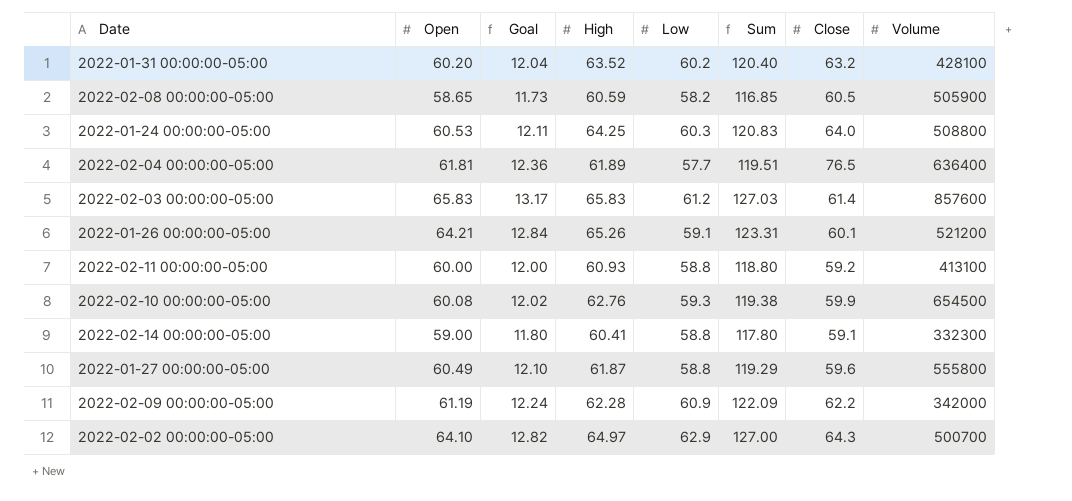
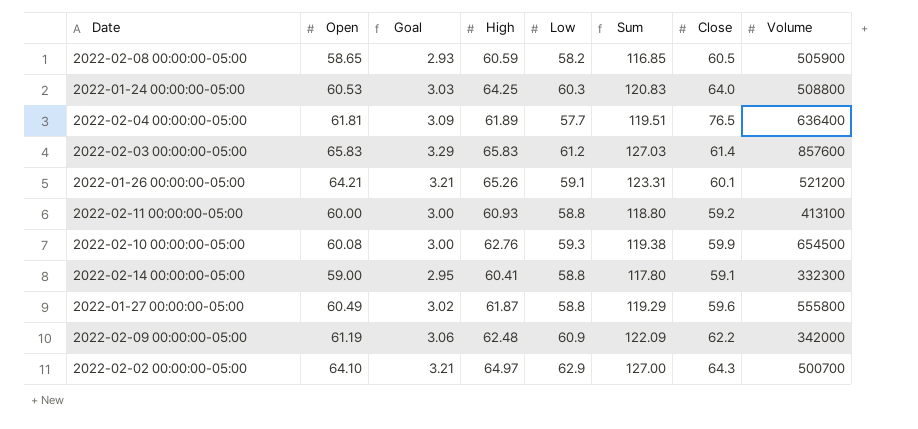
column Goal | formula: [Open] * 0.2 -> [Open] * 0.05
row 2022-01-31 00:00:00-05:00: 60.20 | 12.04 | 63.52 | 60.2 | 120.40 | 63.2 | 428100 -> none
2022-02-09 00:00:00-05:00 | High: 62.28 -> 62.48

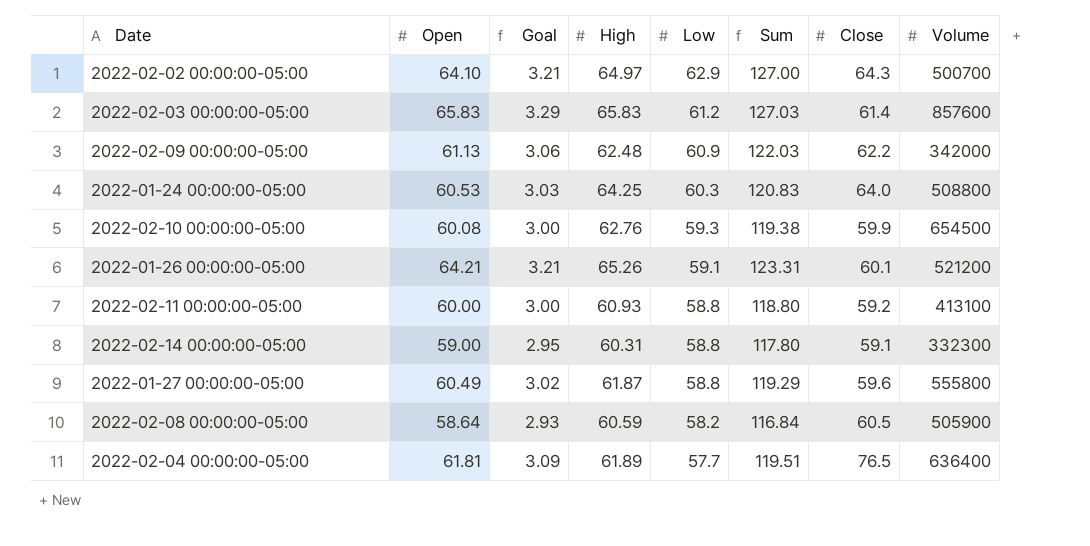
row order: none -> Low descending
2022-02-09 00:00:00-05:00 | Open: 61.19 -> 61.13
2022-02-09 00:00:00-05:00 | Sum: 122.09 -> 122.03
2022-02-14 00:00:00-05:00 | High: 60.41 -> 60.31
2022-02-08 00:00:00-05:00 | Open: 58.65 -> 58.64
2022-02-08 00:00:00-05:00 | Sum: 116.85 -> 116.84

